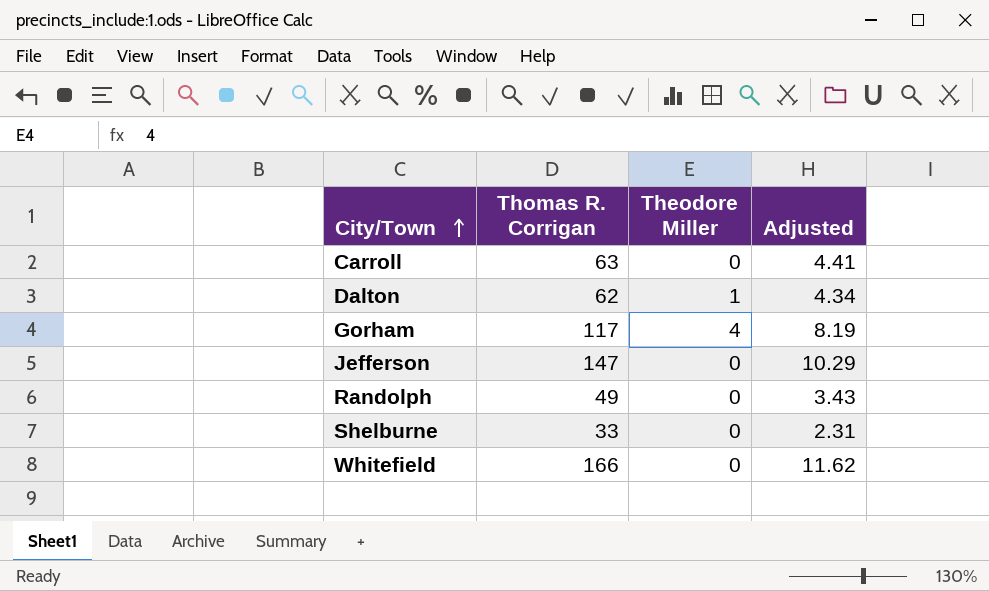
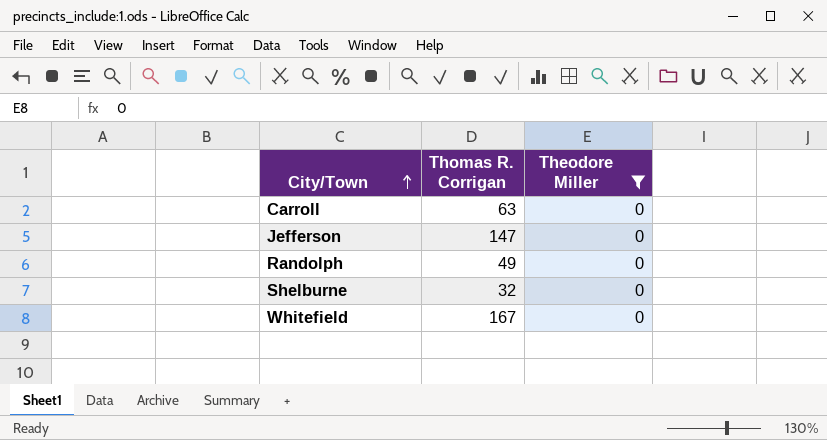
filter: none -> Theodore Miller = 0
column Adjusted | formula: [Thomas R. Corrigan] * 0.07 -> none
Shelburne | Thomas R. Corrigan: 33 -> 32
Whitefield | Thomas R. Corrigan: 166 -> 167

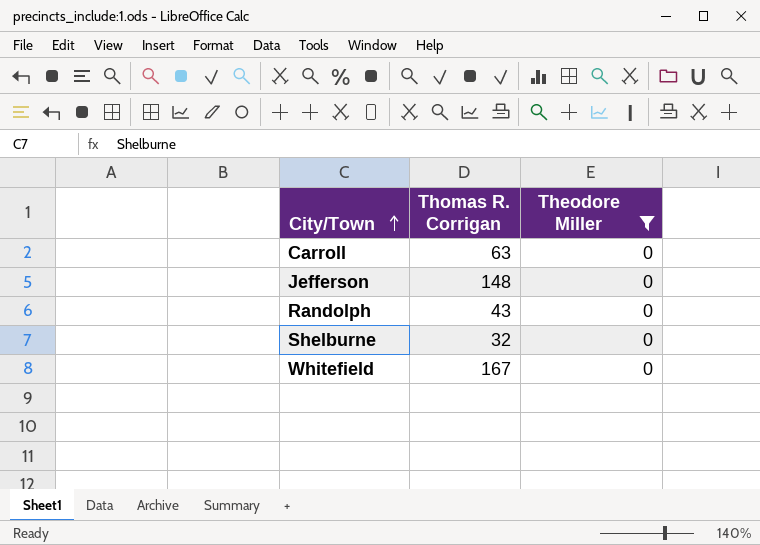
Jefferson | Thomas R. Corrigan: 147 -> 148
Randolph | Thomas R. Corrigan: 49 -> 43

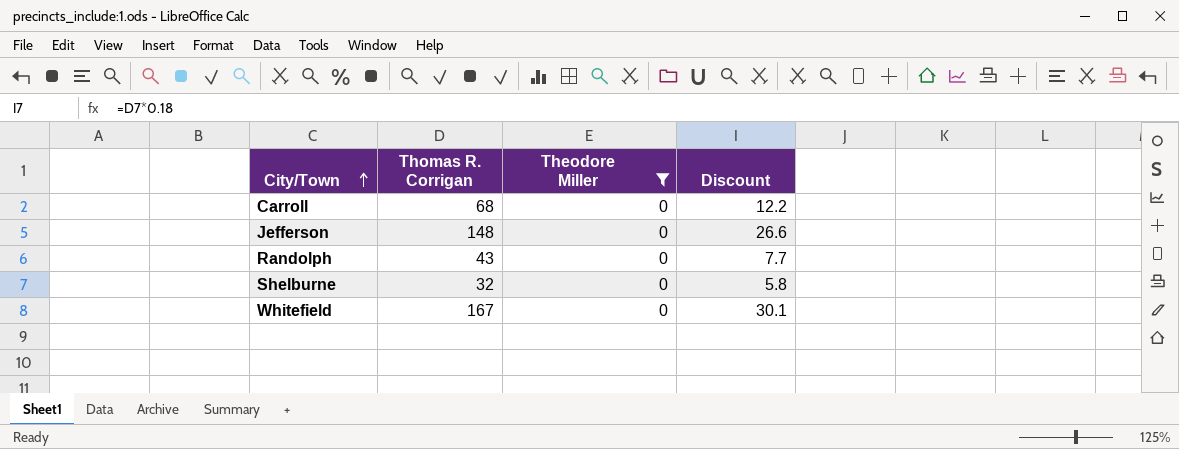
column Discount | formula: none -> [Thomas R. Corrigan] * 0.18
Carroll | Thomas R. Corrigan: 63 -> 68

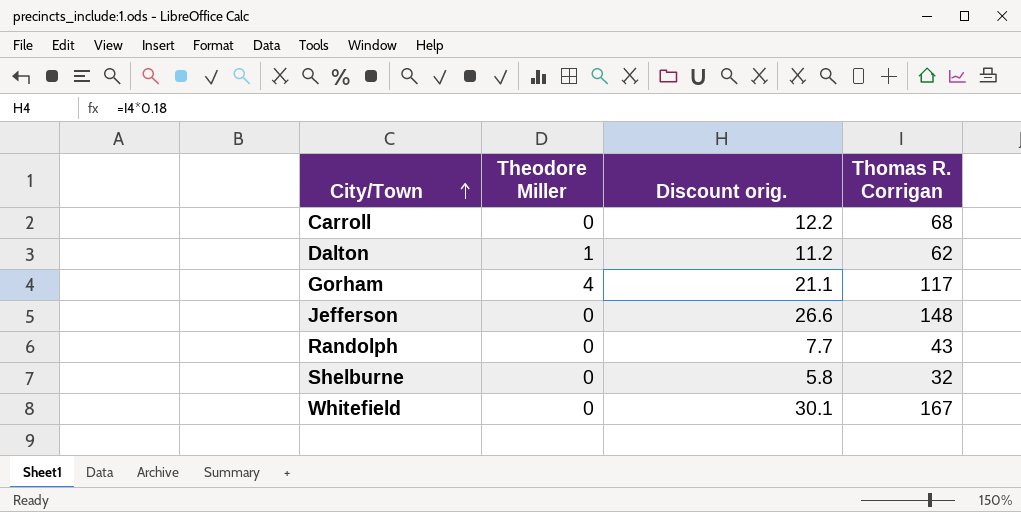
filter: Theodore Miller = 0 -> none
column name: Discount -> Discount orig.
column Thomas R. Corrigan | position: 2 -> 4

